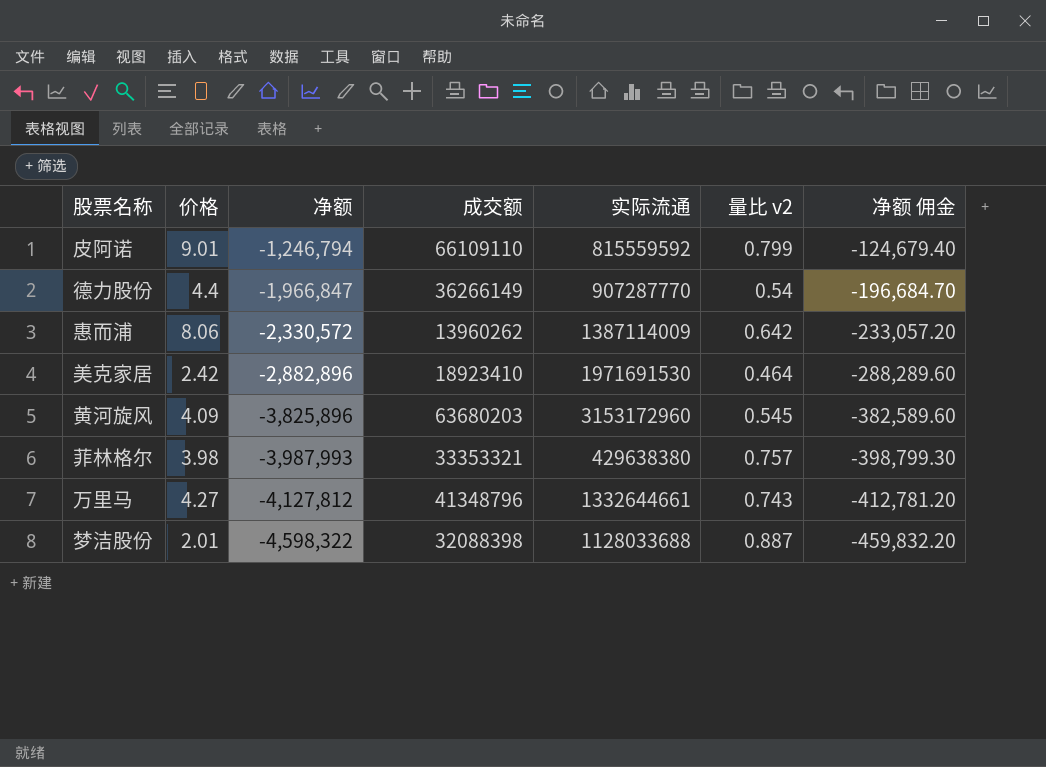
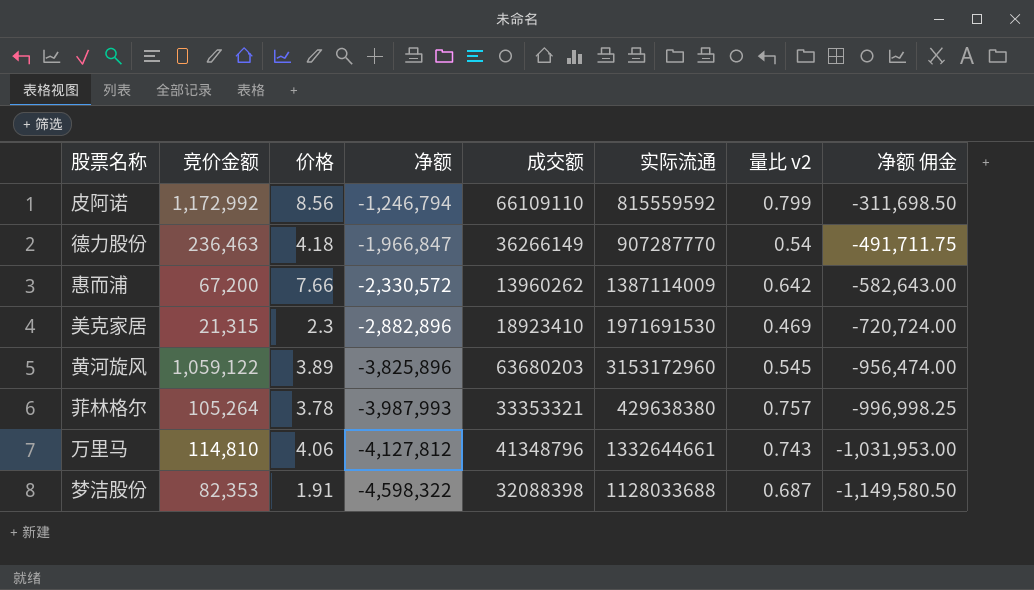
column 竞价金额 | position: none -> 2
column 净额 佣金 | formula: [净额] * 0.1 -> [净额] * 0.25
皮阿诺 | 价格: 9.01 -> 8.56
德力股份 | 价格: 4.4 -> 4.18
惠而浦 | 价格: 8.06 -> 7.66
美克家居 | 价格: 2.42 -> 2.3
美克家居 | 量比 v2: 0.464 -> 0.469
黄河旋风 | 价格: 4.09 -> 3.89
菲林格尔 | 价格: 3.98 -> 3.78
万里马 | 价格: 4.27 -> 4.06
梦洁股份 | 价格: 2.01 -> 1.91
梦洁股份 | 量比 v2: 0.887 -> 0.687

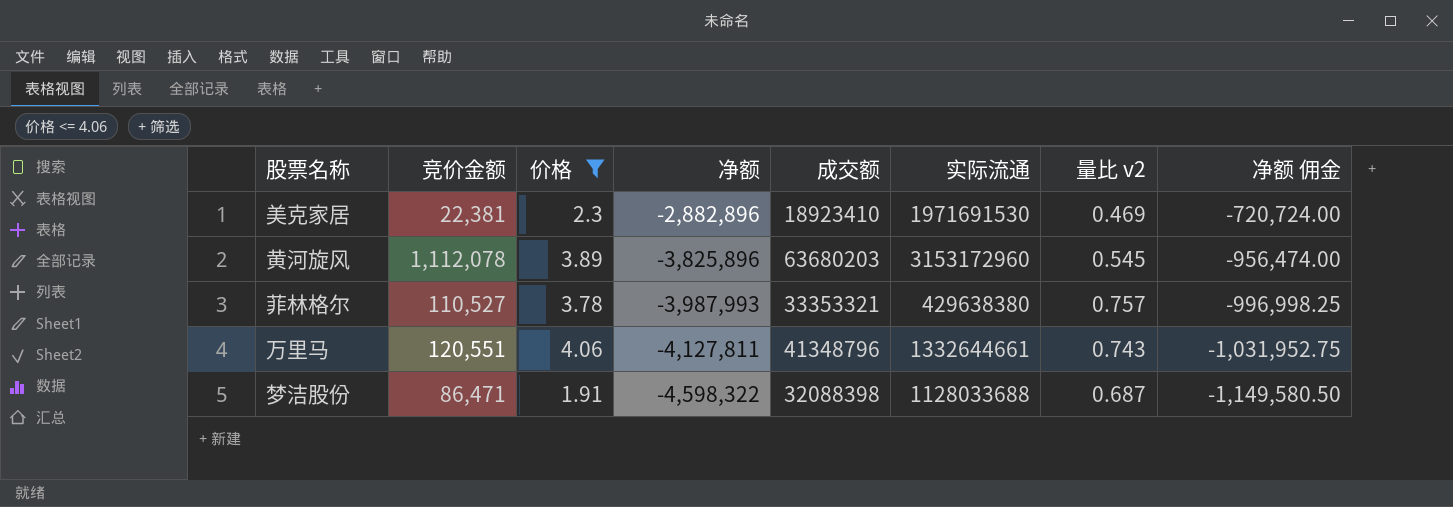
filter: none -> 价格 <= 4.06
美克家居 | 竞价金额: 21,315 -> 22,381
黄河旋风 | 竞价金额: 1,059,122 -> 1,112,078
菲林格尔 | 竞价金额: 105,264 -> 110,527
万里马 | 竞价金额: 114,810 -> 120,551
万里马 | 净额: -4,127,812 -> -4,127,811
万里马 | 净额 佣金: -1,031,953.00 -> -1,031,952.75
梦洁股份 | 竞价金额: 82,353 -> 86,471

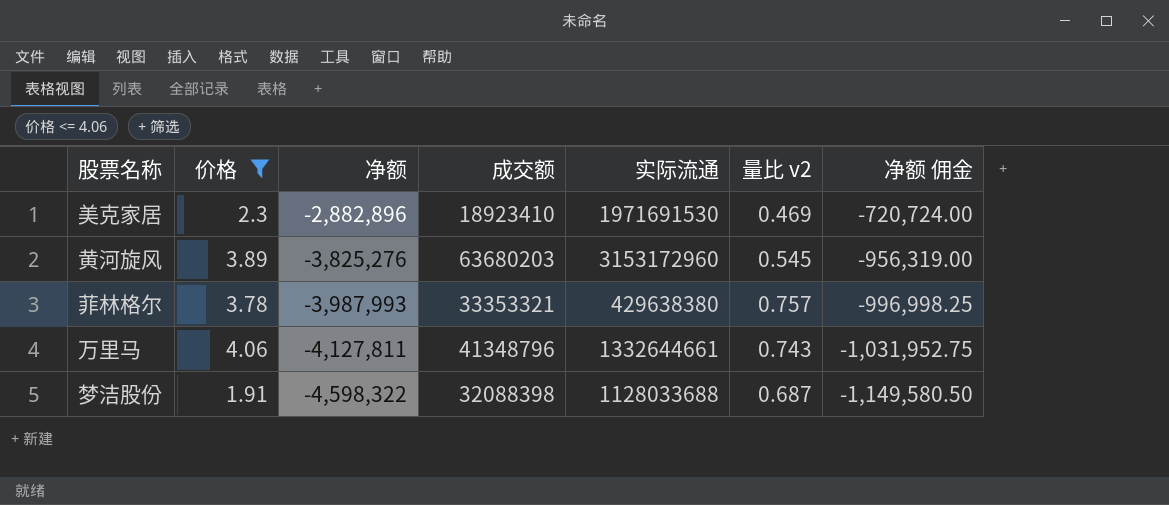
column 竞价金额 | position: 2 -> none
黄河旋风 | 净额: -3,825,896 -> -3,825,276
黄河旋风 | 净额 佣金: -956,474.00 -> -956,319.00

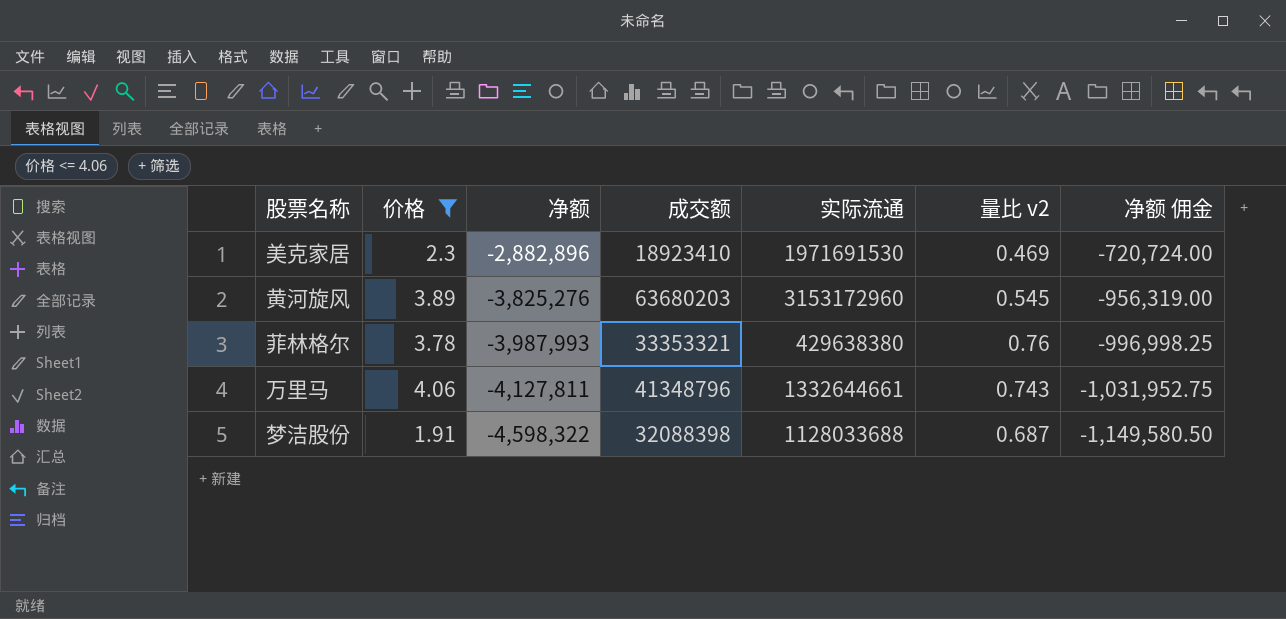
菲林格尔 | 量比 v2: 0.757 -> 0.76

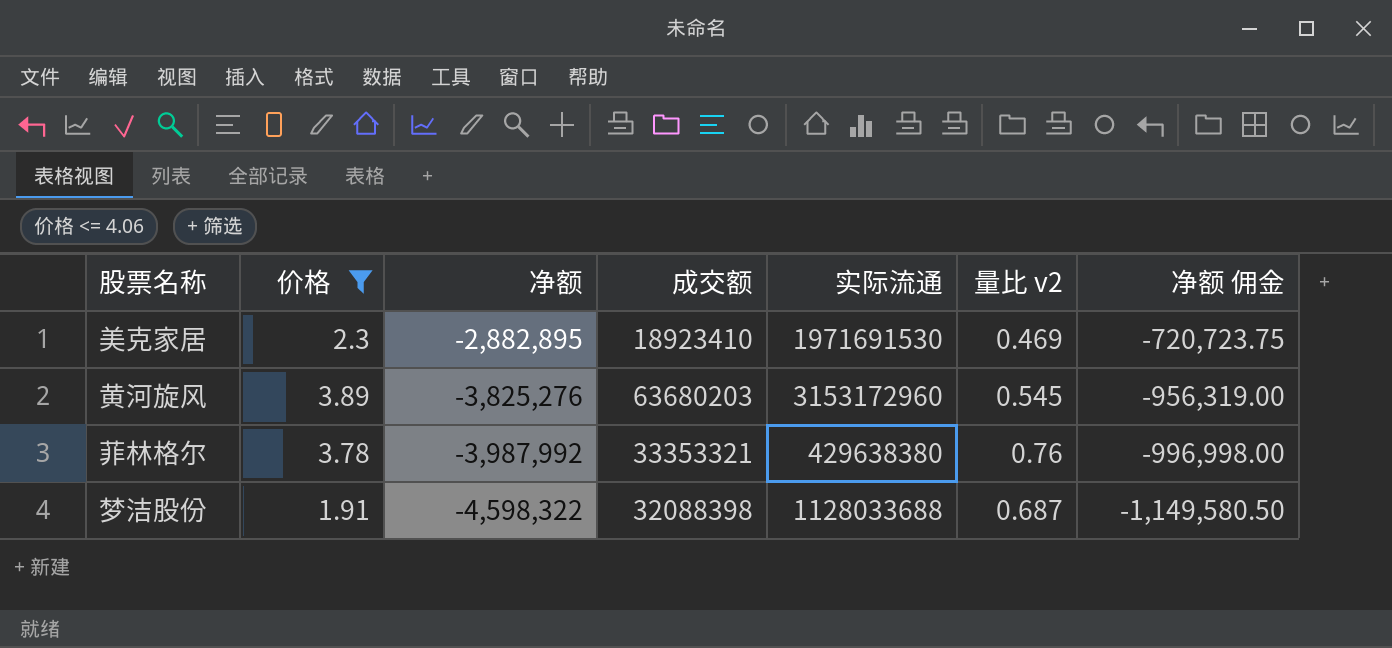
row 万里马: 4.06 | -4,127,811 | 41348796 | 1332644661 | 0.743 | -1,031,952.75 -> none
美克家居 | 净额: -2,882,896 -> -2,882,895
美克家居 | 净额 佣金: -720,724.00 -> -720,723.75
菲林格尔 | 净额: -3,987,993 -> -3,987,992
菲林格尔 | 净额 佣金: -996,998.25 -> -996,998.00

